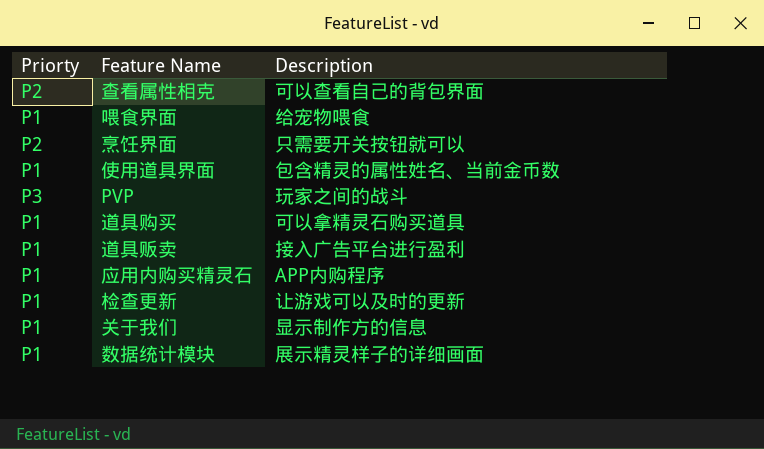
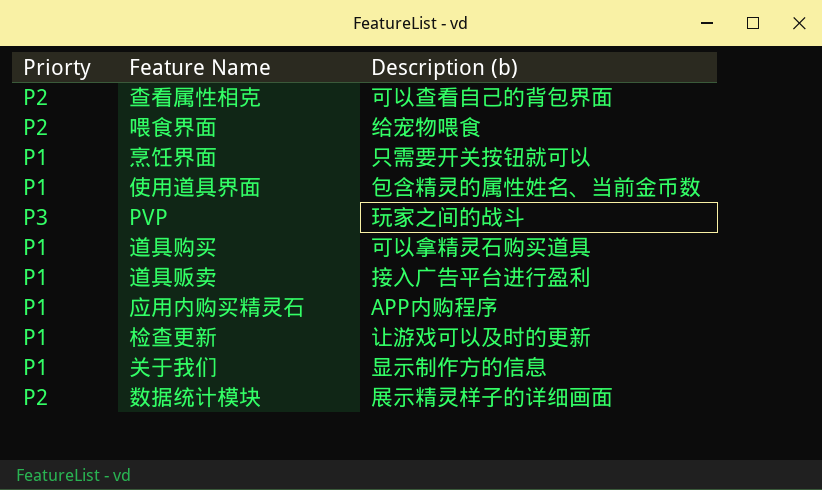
column name: Description -> Description (b)
喂食界面 | Priorty: P1 -> P2
烹饪界面 | Priorty: P2 -> P1
数据统计模块 | Priorty: P1 -> P2

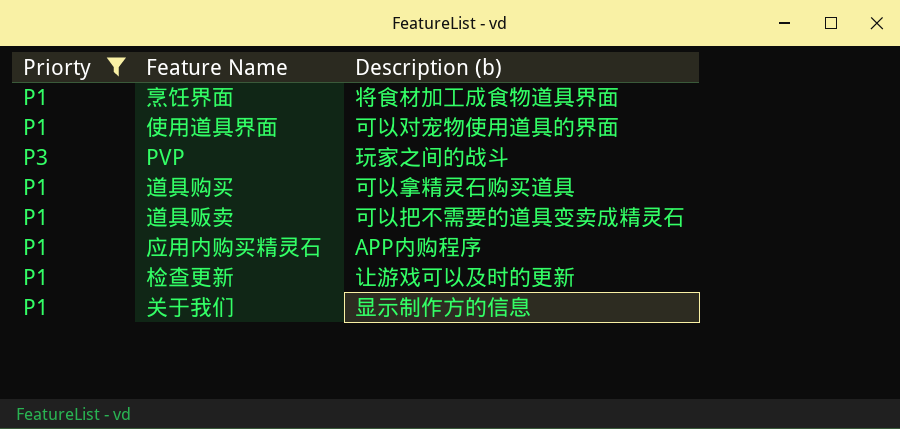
filter: none -> Priorty != P2
烹饪界面 | Description (b): 只需要开关按钮就可以 -> 将食材加工成食物道具界面
使用道具界面 | Description (b): 包含精灵的属性姓名、当前金币数 -> 可以对宠物使用道具的界面
道具贩卖 | Description (b): 接入广告平台进行盈利 -> 可以把不需要的道具变卖成精灵石

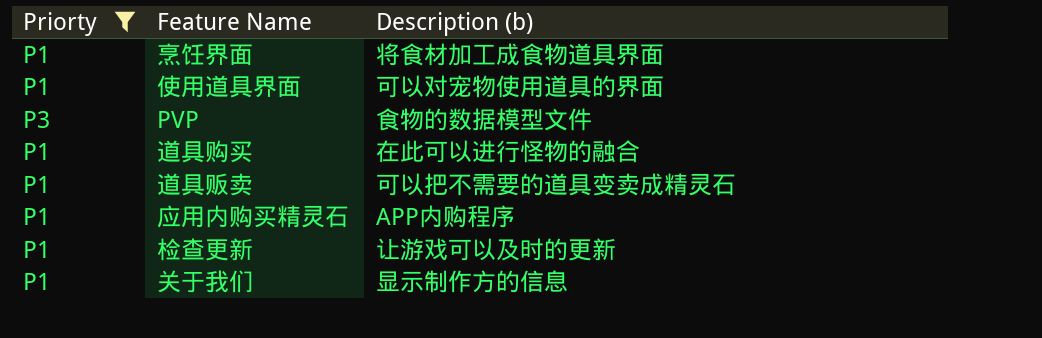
PVP | Description (b): 玩家之间的战斗 -> 食物的数据模型文件
道具购买 | Description (b): 可以拿精灵石购买道具 -> 在此可以进行怪物的融合

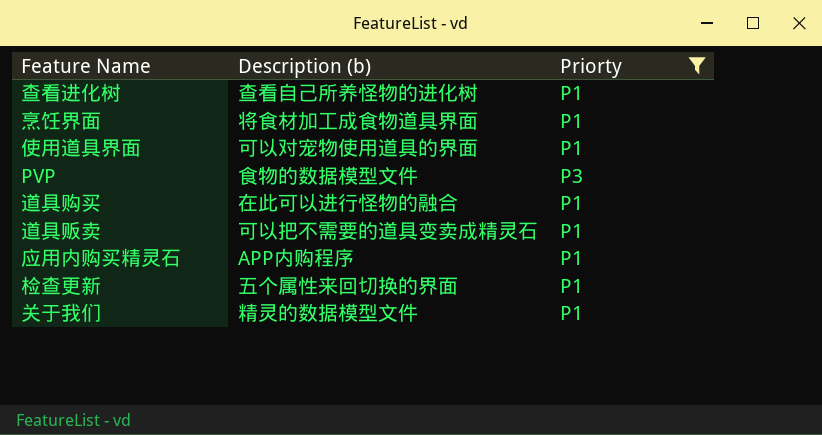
column Priorty | position: 1 -> 3
row 查看进化树: none -> 查看自己所养怪物的进化树 | P1
检查更新 | Description (b): 让游戏可以及时的更新 -> 五个属性来回切换的界面
关于我们 | Description (b): 显示制作方的信息 -> 精灵的数据模型文件

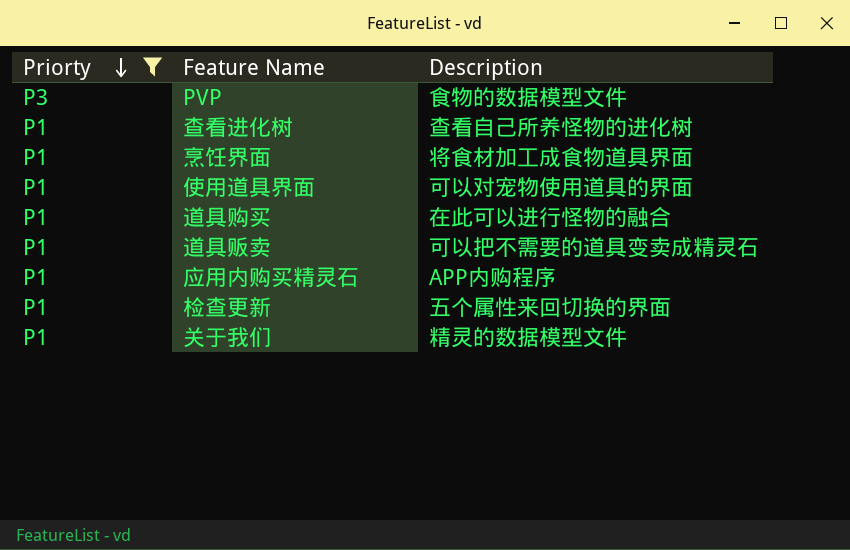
row order: none -> Priorty descending
column Priorty | position: 3 -> 1
column name: Description (b) -> Description

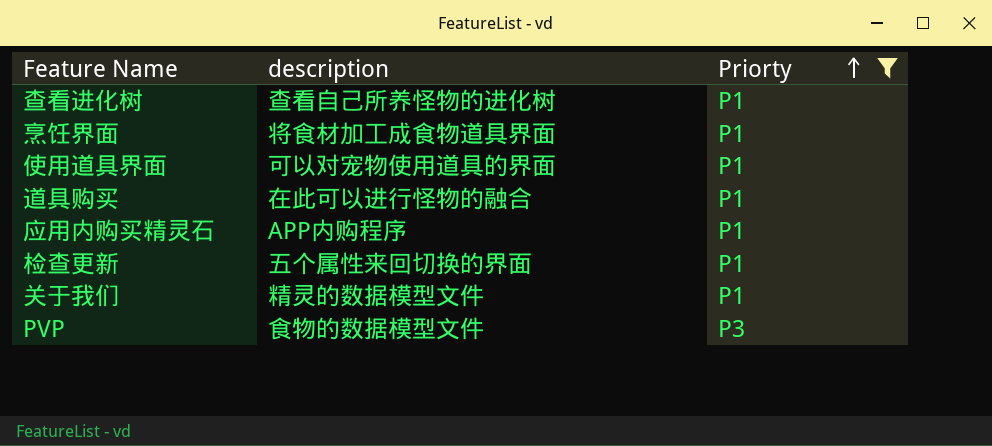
row order: Priorty descending -> Priorty ascending
column name: Description -> description
column Priorty | position: 1 -> 3
row 道具贩卖: P1 | 可以把不需要的道具变卖成精灵石 -> none

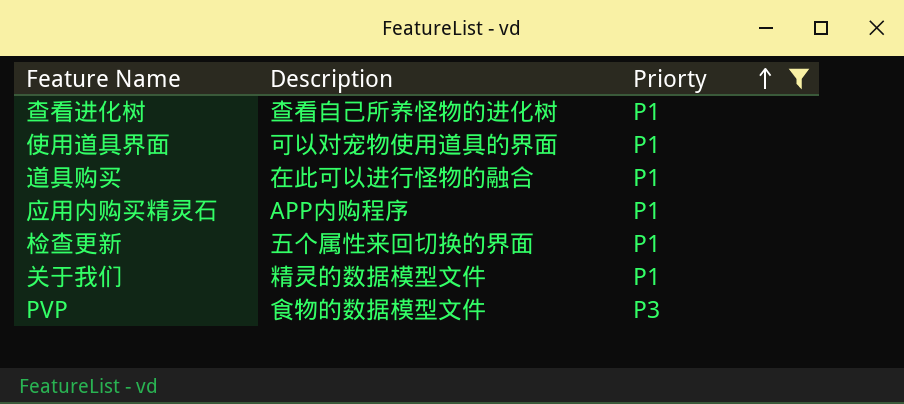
column name: description -> Description
row 烹饪界面: 将食材加工成食物道具界面 | P1 -> none

